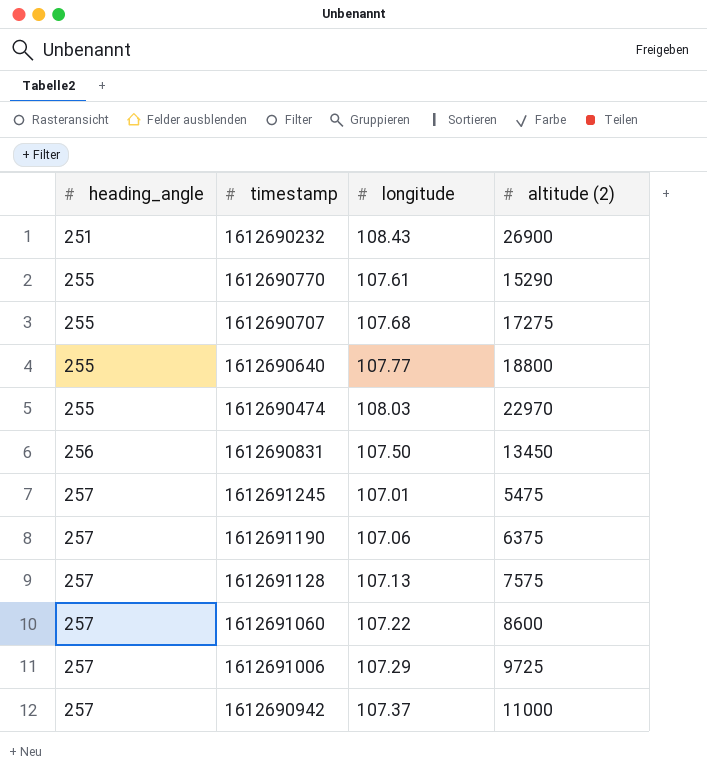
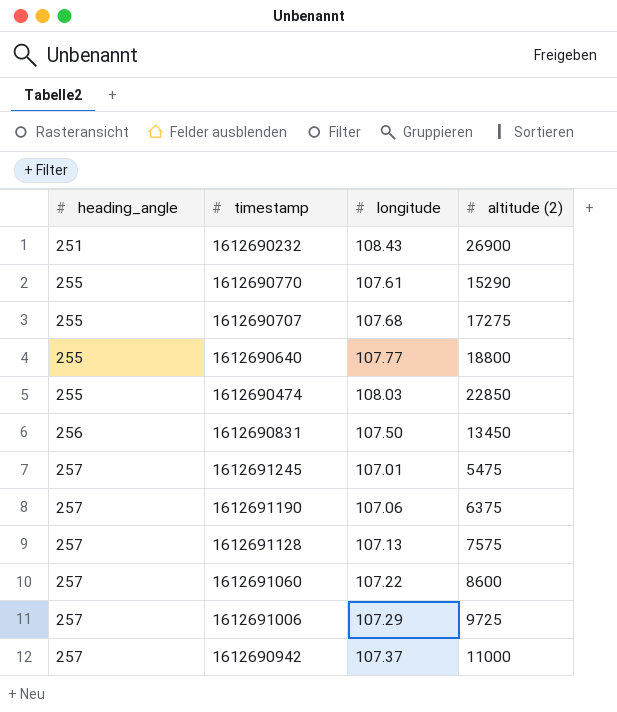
1612690474 | altitude (2): 22970 -> 22850

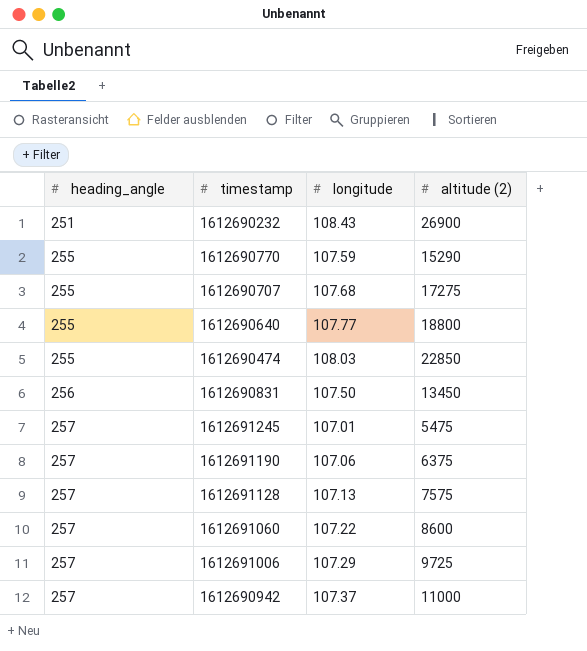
1612690770 | longitude: 107.61 -> 107.59

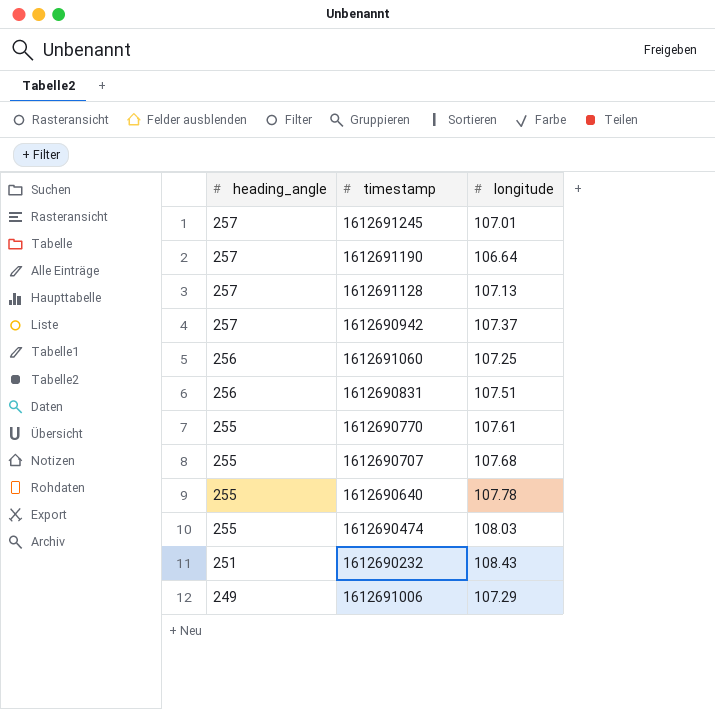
row order: heading_angle ascending -> heading_angle descending
column altitude (2) | position: 4 -> none
1612691190 | longitude: 107.06 -> 106.64
1612691060 | heading_angle: 257 -> 256
1612691060 | longitude: 107.22 -> 107.25
1612690831 | longitude: 107.50 -> 107.51
1612690770 | longitude: 107.59 -> 107.61
1612690640 | longitude: 107.77 -> 107.78
1612691006 | heading_angle: 257 -> 249

